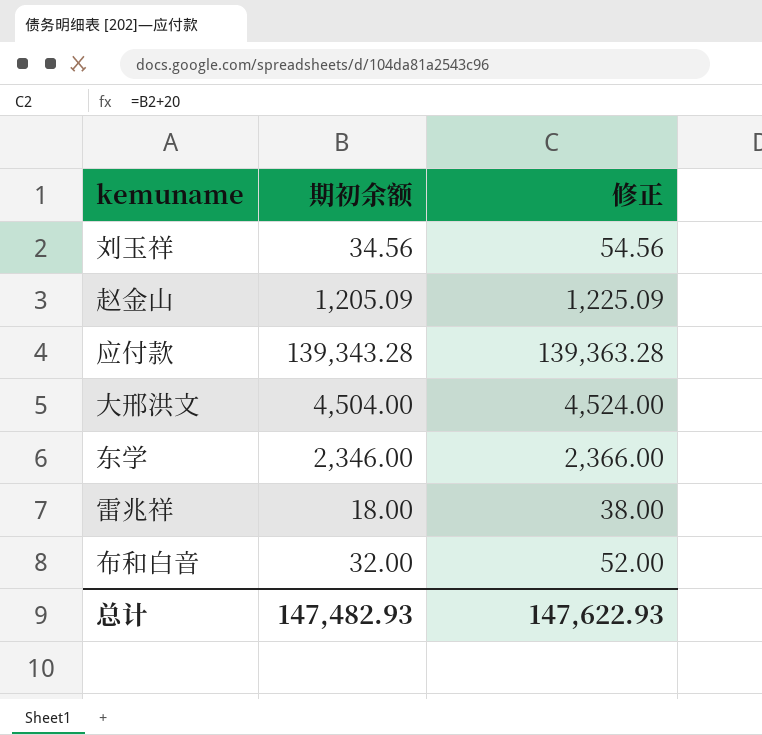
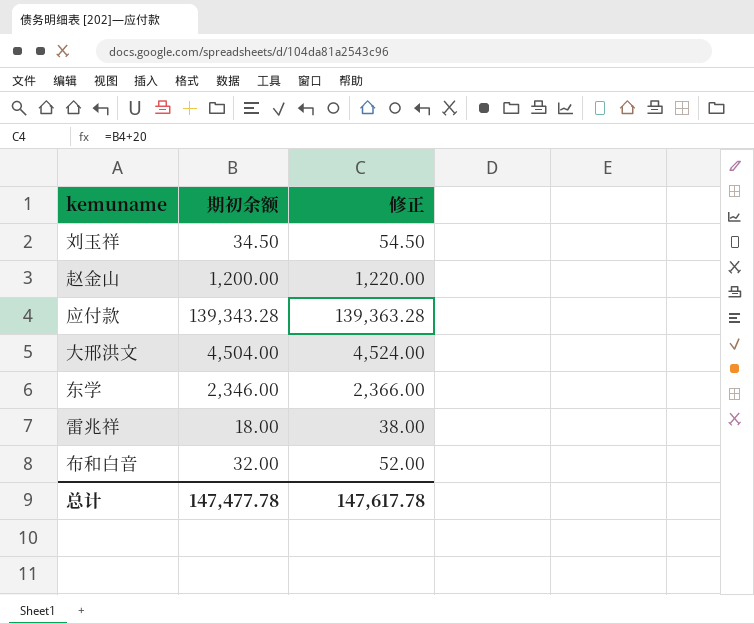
刘玉祥 | 期初余额: 34.56 -> 34.50
刘玉祥 | 修正: 54.56 -> 54.50
赵金山 | 期初余额: 1,205.09 -> 1,200.00
赵金山 | 修正: 1,225.09 -> 1,220.00
总计 | 期初余额: 147,482.93 -> 147,477.78
总计 | 修正: 147,622.93 -> 147,617.78

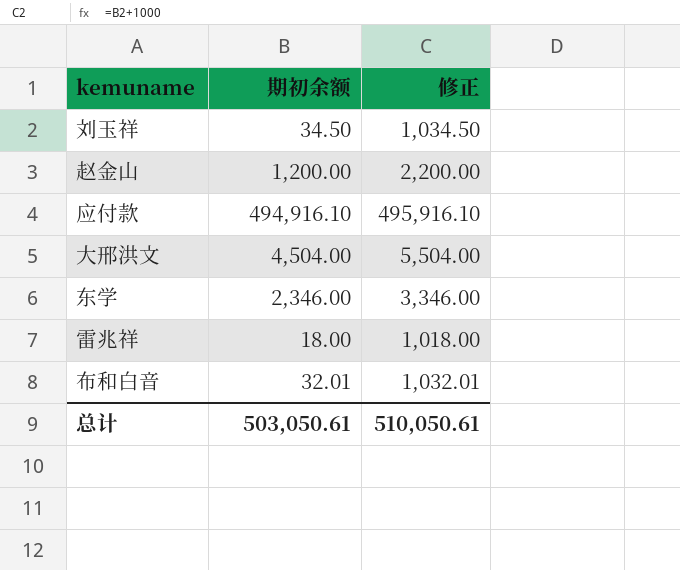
column 修正 | formula: [期初余额] + 20 -> [期初余额] + 1000
应付款 | 期初余额: 139,343.28 -> 494,916.10
布和白音 | 期初余额: 32.00 -> 32.01
总计 | 期初余额: 147,477.78 -> 503,050.61
总计 | 修正: 147,617.78 -> 510,050.61

